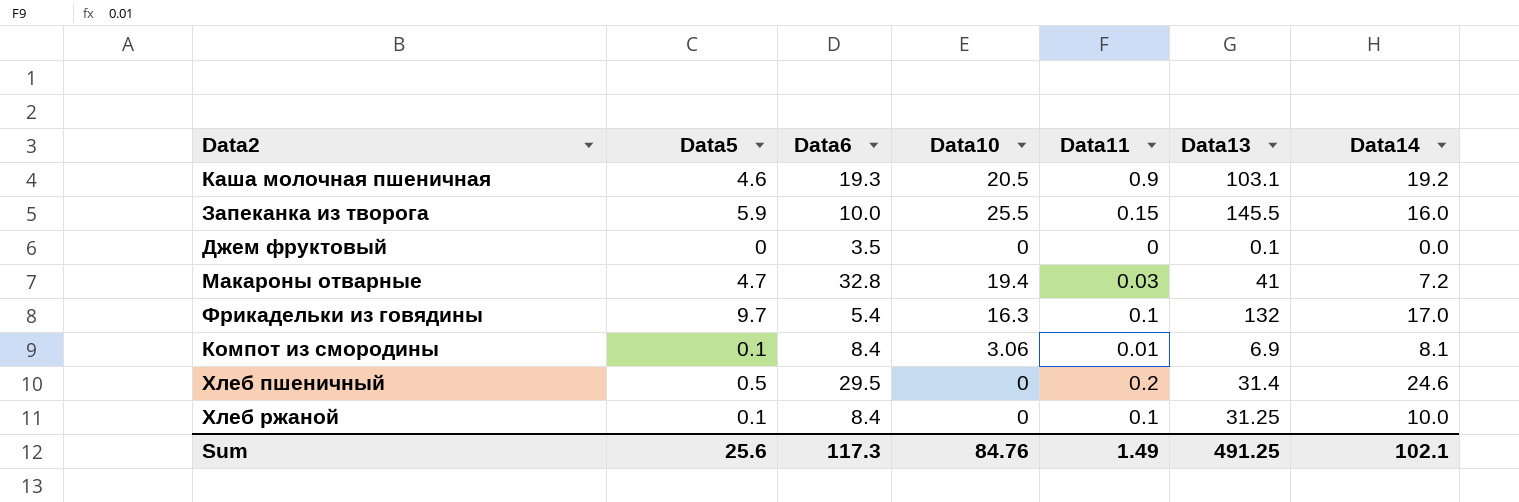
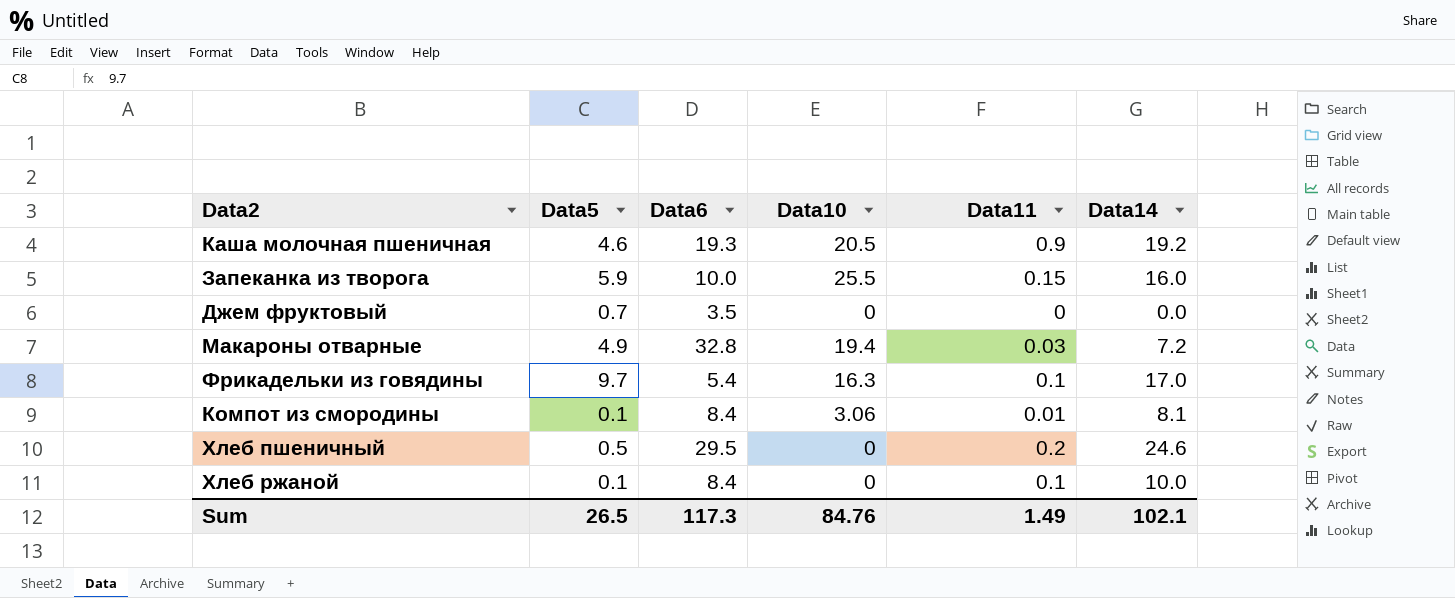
column Data13 | position: 6 -> none
Джем фруктовый | Data5: 0 -> 0.7
Макароны отварные | Data5: 4.7 -> 4.9
Sum | Data5: 25.6 -> 26.5

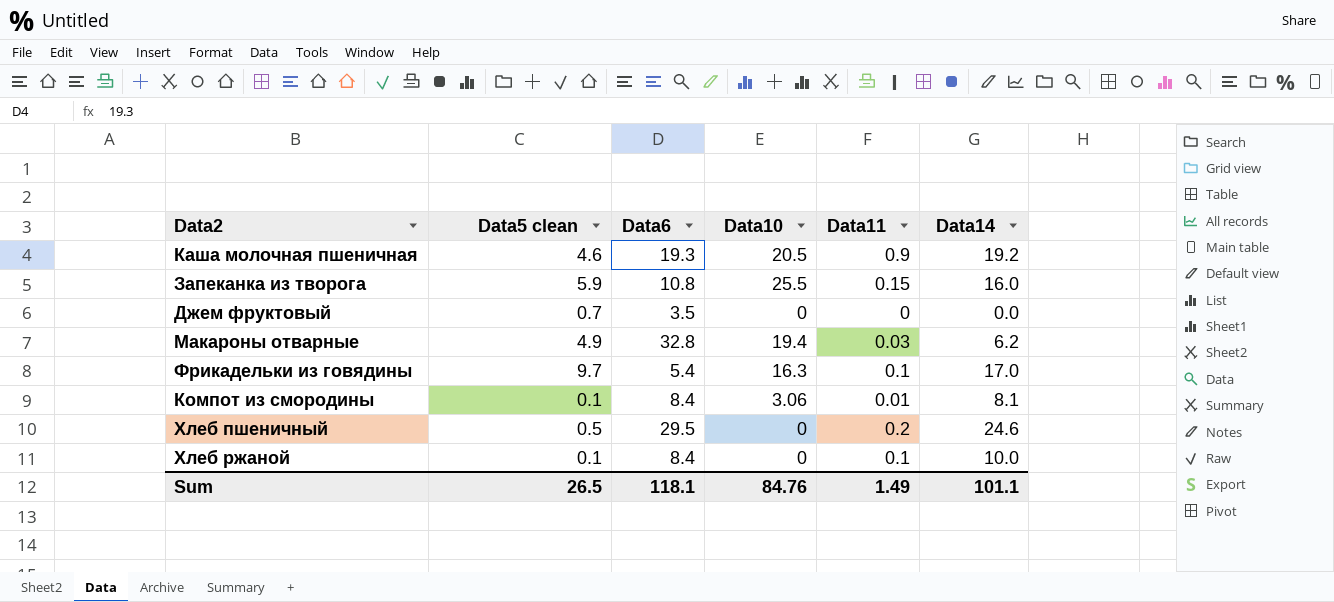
column name: Data5 -> Data5 clean
Запеканка из творога | Data6: 10.0 -> 10.8
Макароны отварные | Data14: 7.2 -> 6.2
Sum | Data6: 117.3 -> 118.1
Sum | Data14: 102.1 -> 101.1

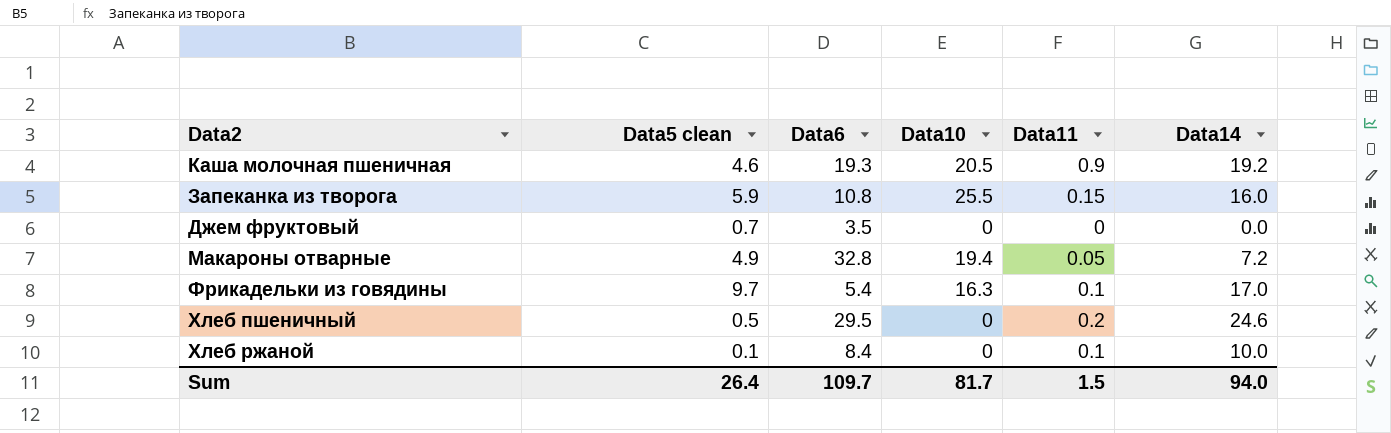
row Компот из смородины: 0.1 | 8.4 | 3.06 | 0.01 | 8.1 -> none
Макароны отварные | Data11: 0.03 -> 0.05
Макароны отварные | Data14: 6.2 -> 7.2
Sum | Data5 clean: 26.5 -> 26.4
Sum | Data6: 118.1 -> 109.7
Sum | Data10: 84.76 -> 81.7
Sum | Data11: 1.49 -> 1.5
Sum | Data14: 101.1 -> 94.0

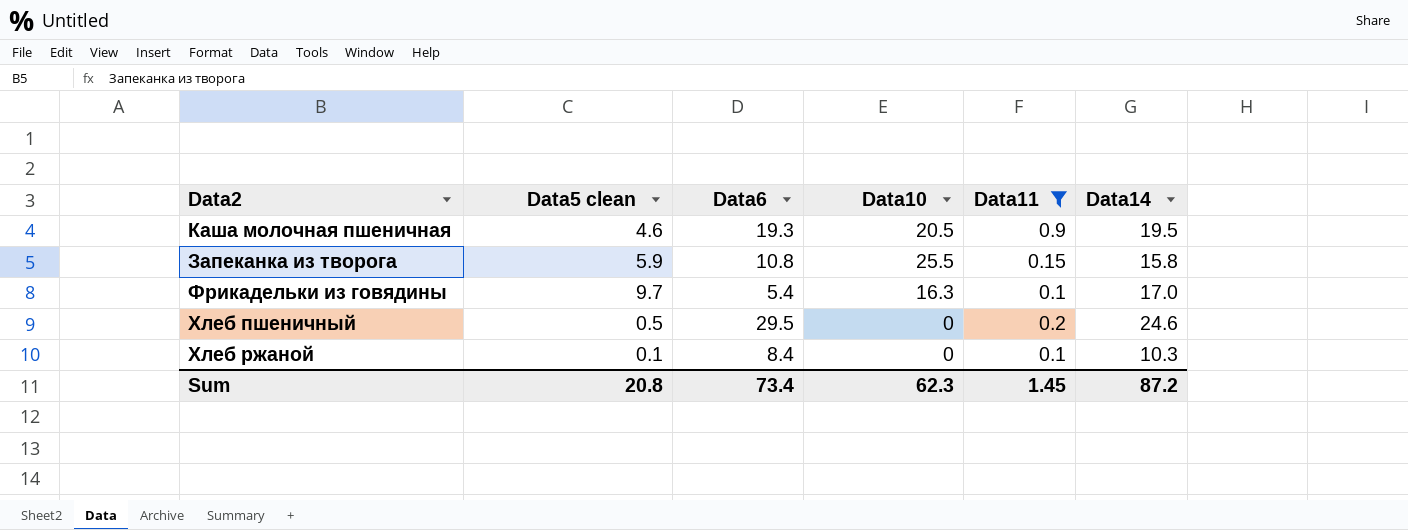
filter: none -> Data11 >= 0.1
Каша молочная пшеничная | Data14: 19.2 -> 19.5
Запеканка из творога | Data14: 16.0 -> 15.8
Хлеб ржаной | Data14: 10.0 -> 10.3
Sum | Data5 clean: 26.4 -> 20.8
Sum | Data6: 109.7 -> 73.4
Sum | Data10: 81.7 -> 62.3
Sum | Data11: 1.5 -> 1.45
Sum | Data14: 94.0 -> 87.2

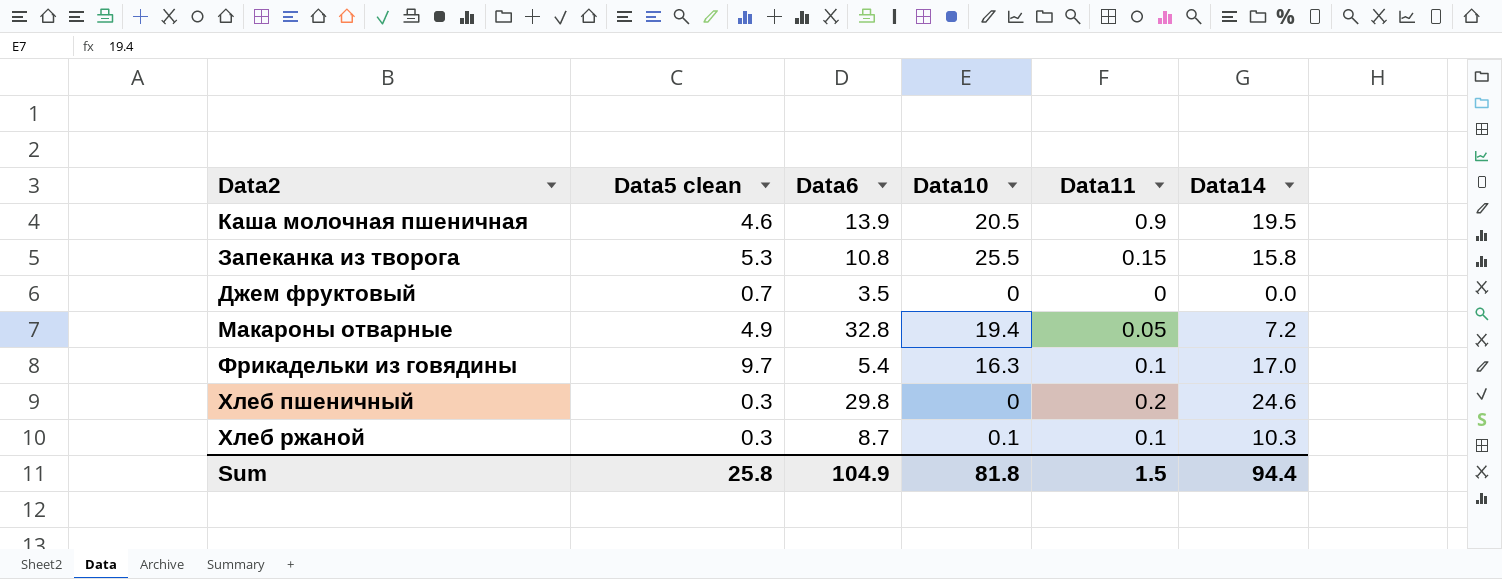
filter: Data11 >= 0.1 -> none
Каша молочная пшеничная | Data6: 19.3 -> 13.9
Запеканка из творога | Data5 clean: 5.9 -> 5.3
Хлеб пшеничный | Data5 clean: 0.5 -> 0.3
Хлеб пшеничный | Data6: 29.5 -> 29.8
Хлеб ржаной | Data5 clean: 0.1 -> 0.3
Хлеб ржаной | Data6: 8.4 -> 8.7
Хлеб ржаной | Data10: 0 -> 0.1
Sum | Data5 clean: 20.8 -> 25.8
Sum | Data6: 73.4 -> 104.9
Sum | Data10: 62.3 -> 81.8
Sum | Data11: 1.45 -> 1.5
Sum | Data14: 87.2 -> 94.4

